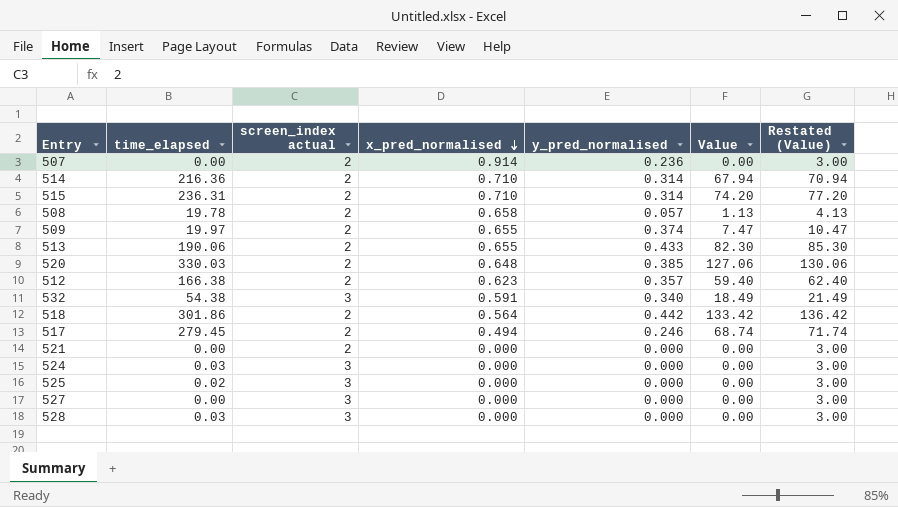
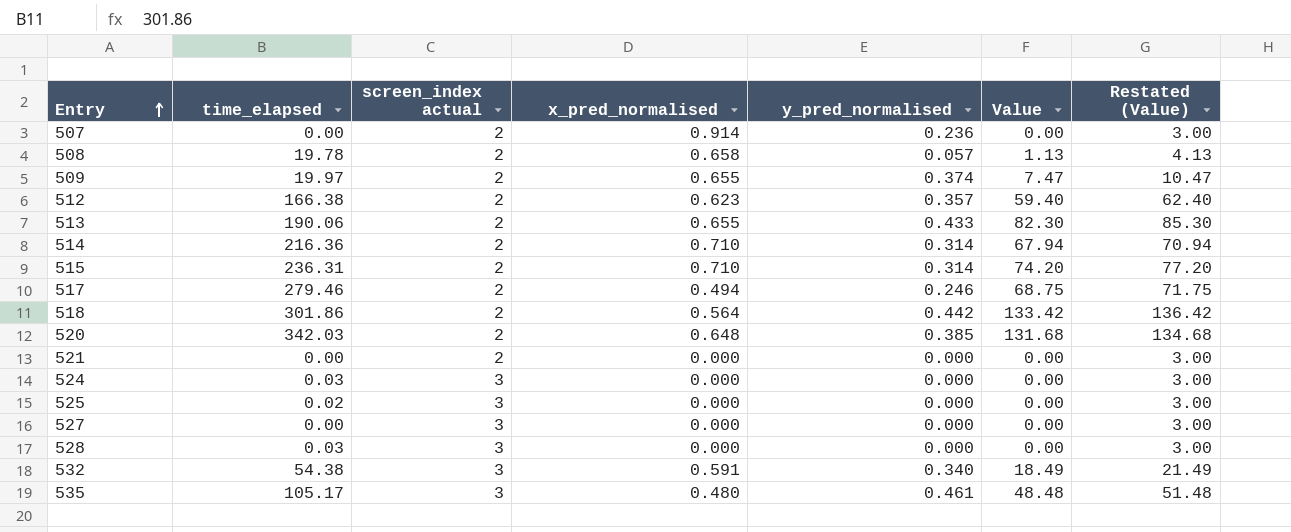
row order: x_pred_normalised descending -> Entry ascending
517 | time_elapsed: 279.45 -> 279.46
517 | Value: 68.74 -> 68.75
517 | Restated (Value): 71.74 -> 71.75
520 | time_elapsed: 330.03 -> 342.03
520 | Value: 127.06 -> 131.68
520 | Restated (Value): 130.06 -> 134.68
row 535: none -> 105.17 | 3 | 0.480 | 0.461 | 48.48 | 51.48

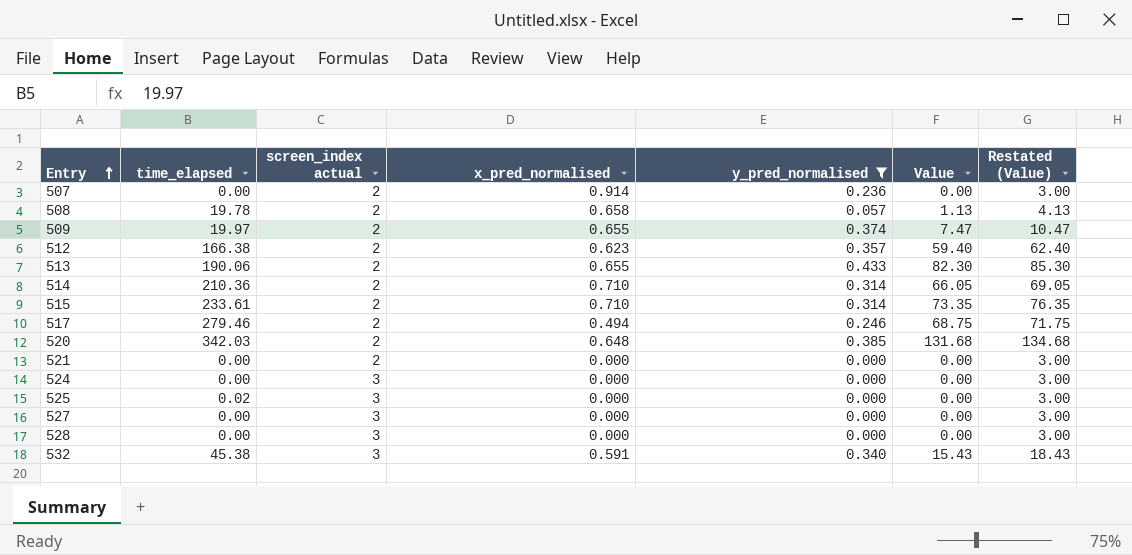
filter: none -> y_pred_normalised <= 0.433
514 | time_elapsed: 216.36 -> 210.36
514 | Value: 67.94 -> 66.05
514 | Restated (Value): 70.94 -> 69.05
515 | time_elapsed: 236.31 -> 233.61
515 | Value: 74.20 -> 73.35
515 | Restated (Value): 77.20 -> 76.35
524 | time_elapsed: 0.03 -> 0.00
528 | time_elapsed: 0.03 -> 0.00
532 | time_elapsed: 54.38 -> 45.38
532 | Value: 18.49 -> 15.43
532 | Restated (Value): 21.49 -> 18.43

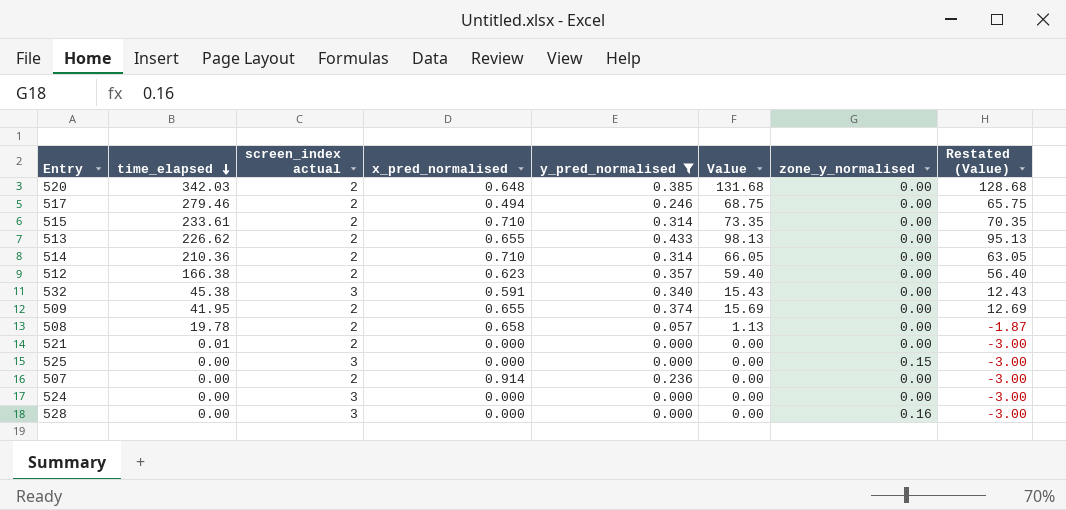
row order: Entry ascending -> time_elapsed descending
column zone_y_normalised | position: none -> 7
column Restated (Value) | formula: [Value] + 3 -> [Value] - 3
row 527: 0.00 | 3 | 0.000 | 0.000 | 0.00 | 3.00 -> none
513 | time_elapsed: 190.06 -> 226.62
513 | Value: 82.30 -> 98.13
509 | time_elapsed: 19.97 -> 41.95
509 | Value: 7.47 -> 15.69
521 | time_elapsed: 0.00 -> 0.01
525 | time_elapsed: 0.02 -> 0.00

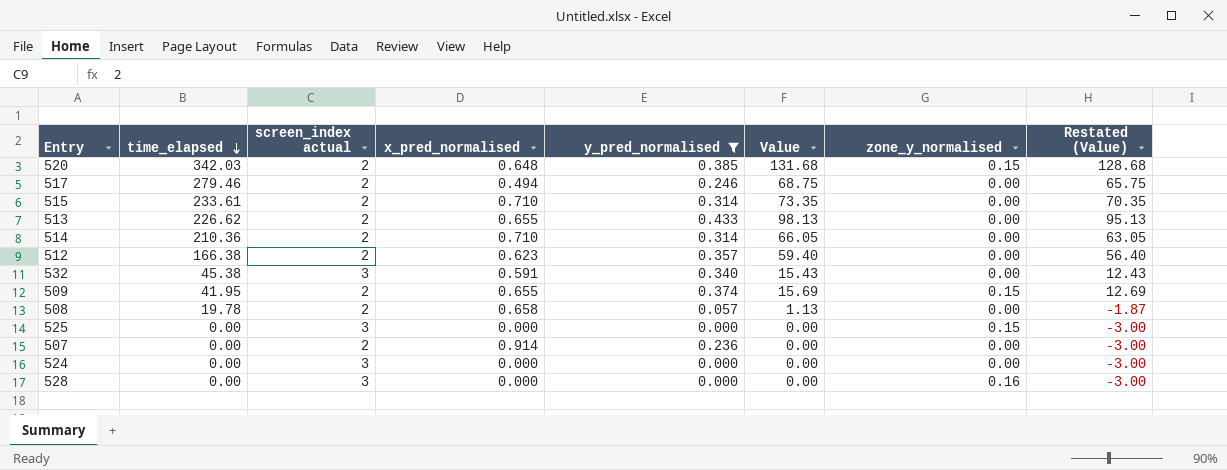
row 521: 0.01 | 2 | 0.000 | 0.000 | 0.00 | 0.00 | -3.00 -> none
520 | zone_y_normalised: 0.00 -> 0.15
509 | zone_y_normalised: 0.00 -> 0.15

